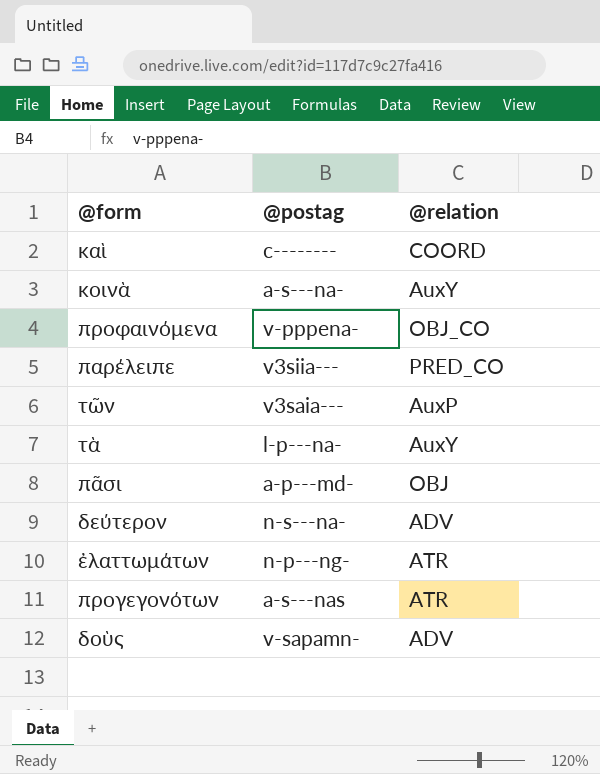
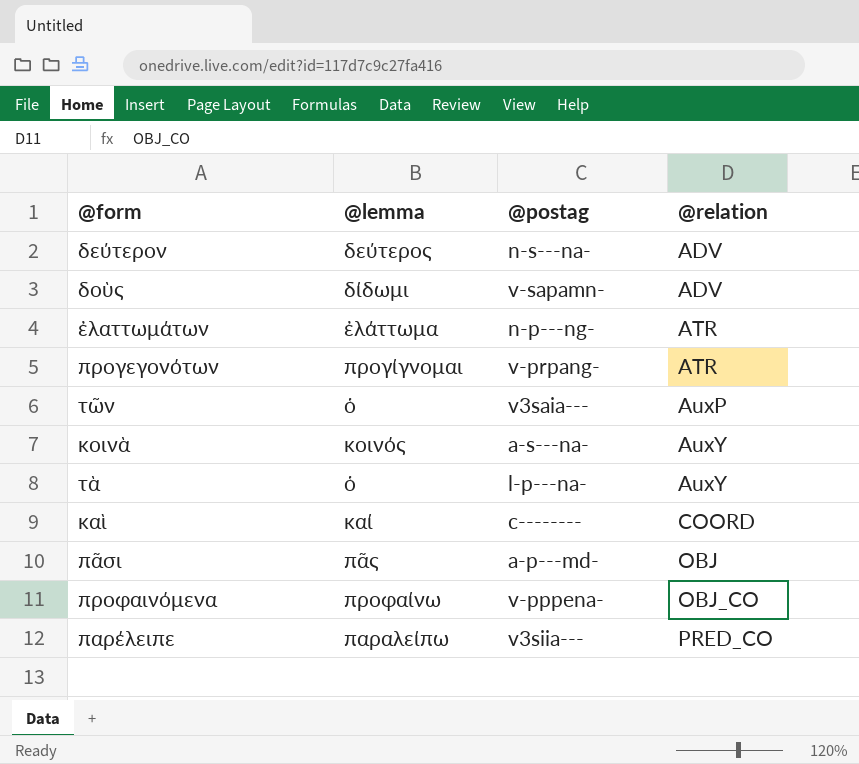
row order: none -> @relation ascending
column @lemma | position: none -> 2
προγεγονότων | @postag: a-s---nas -> v-prpang-

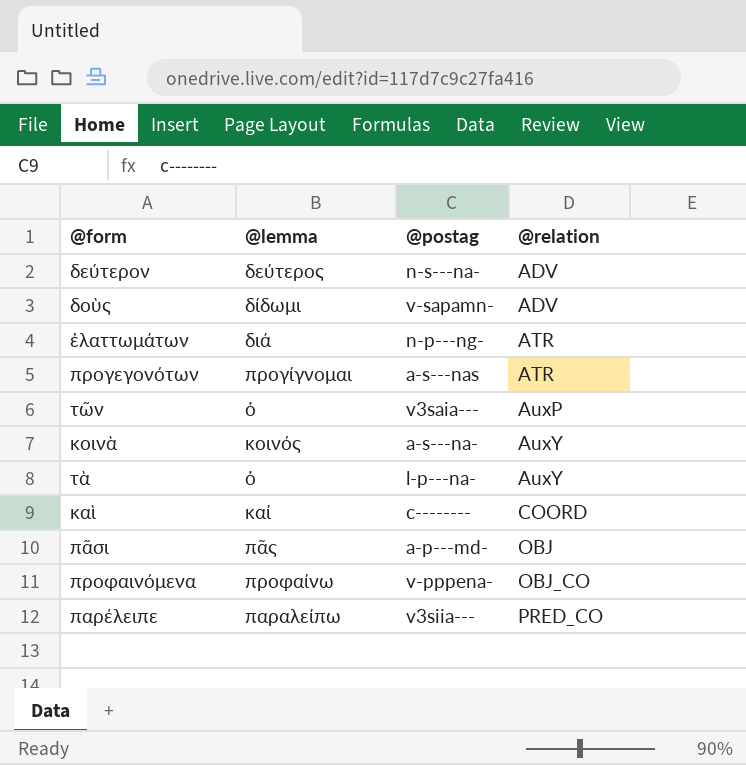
ἐλαττωμάτων | @lemma: ἐλάττωμα -> διά
προγεγονότων | @postag: v-prpang- -> a-s---nas

